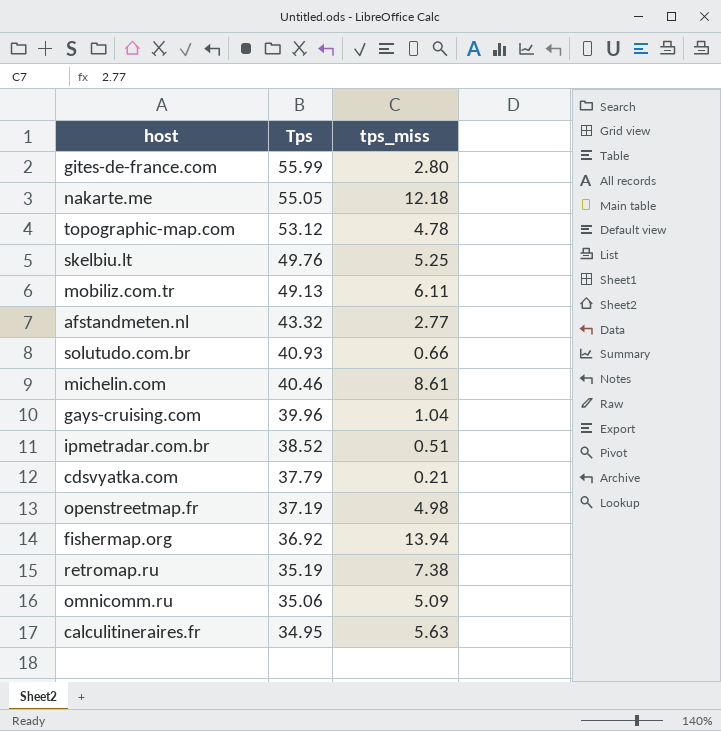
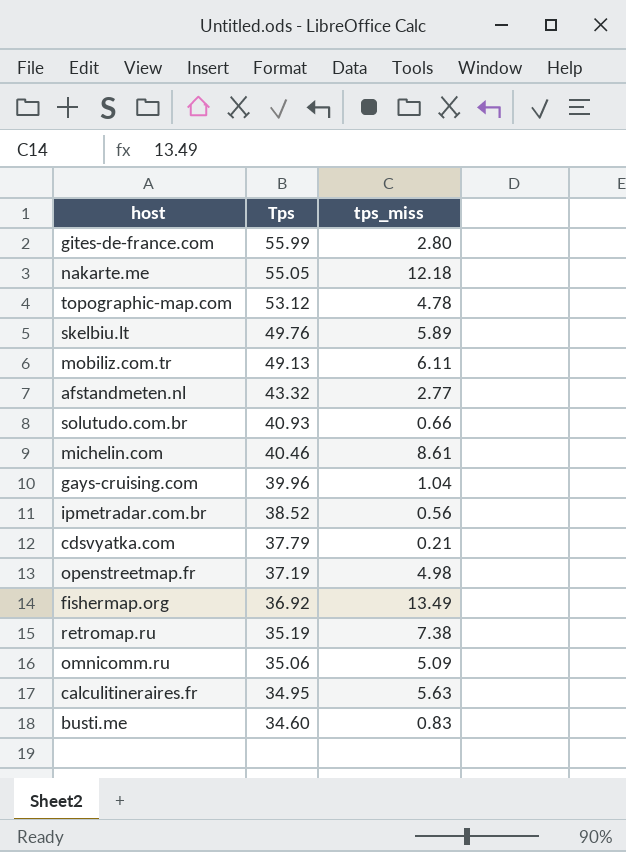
skelbiu.lt | tps_miss: 5.25 -> 5.89
ipmetradar.com.br | tps_miss: 0.51 -> 0.56
fishermap.org | tps_miss: 13.94 -> 13.49
row busti.me: none -> 34.60 | 0.83

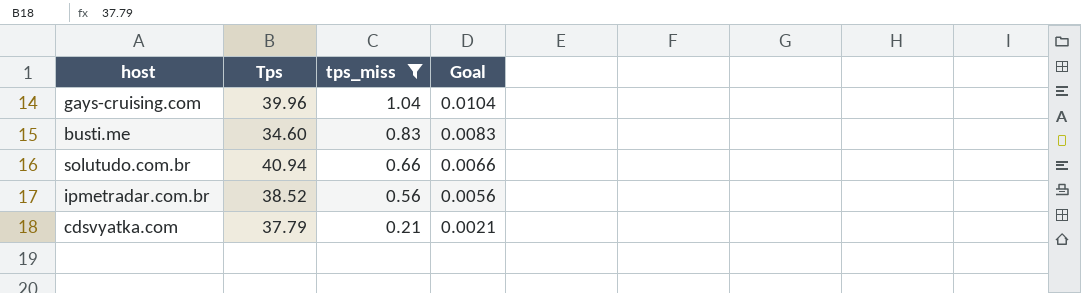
filter: none -> tps_miss <= 1.04
row order: Tps descending -> tps_miss descending
column Goal | formula: none -> [tps_miss] * 0.01
solutudo.com.br | Tps: 40.93 -> 40.94

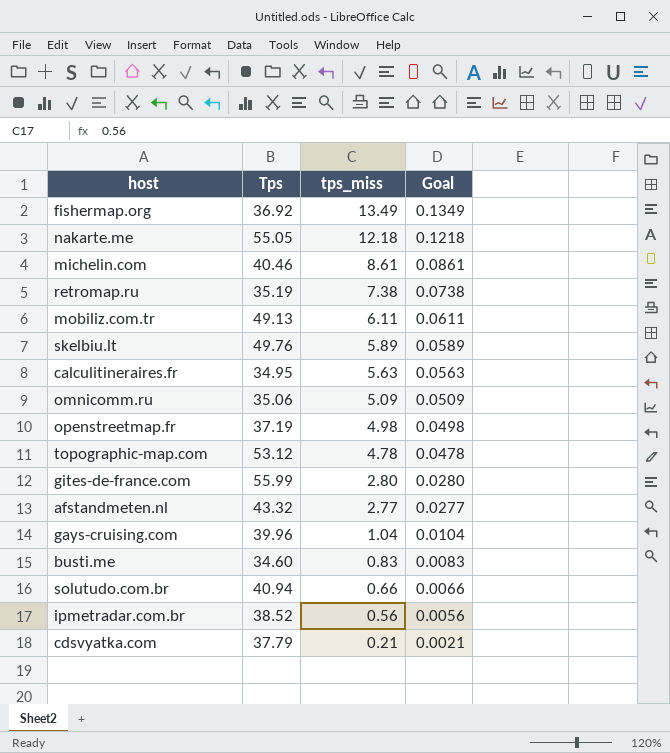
filter: tps_miss <= 1.04 -> none

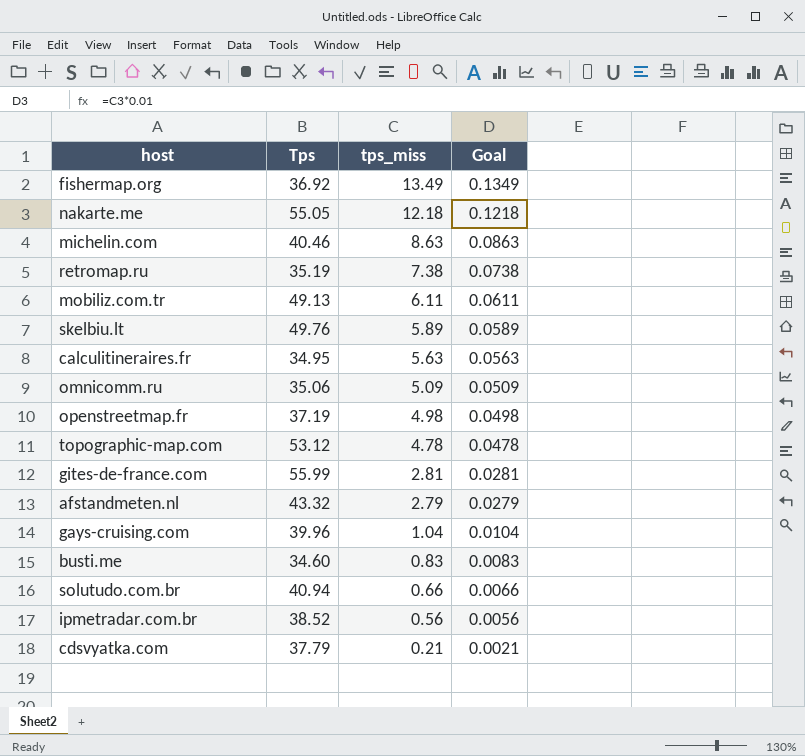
michelin.com | tps_miss: 8.61 -> 8.63
michelin.com | Goal: 0.0861 -> 0.0863
gites-de-france.com | tps_miss: 2.80 -> 2.81
gites-de-france.com | Goal: 0.0280 -> 0.0281
afstandmeten.nl | tps_miss: 2.77 -> 2.79
afstandmeten.nl | Goal: 0.0277 -> 0.0279

